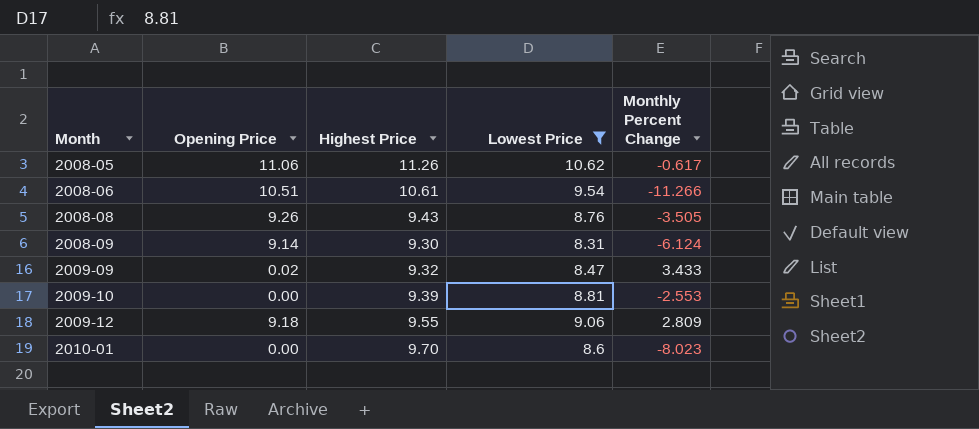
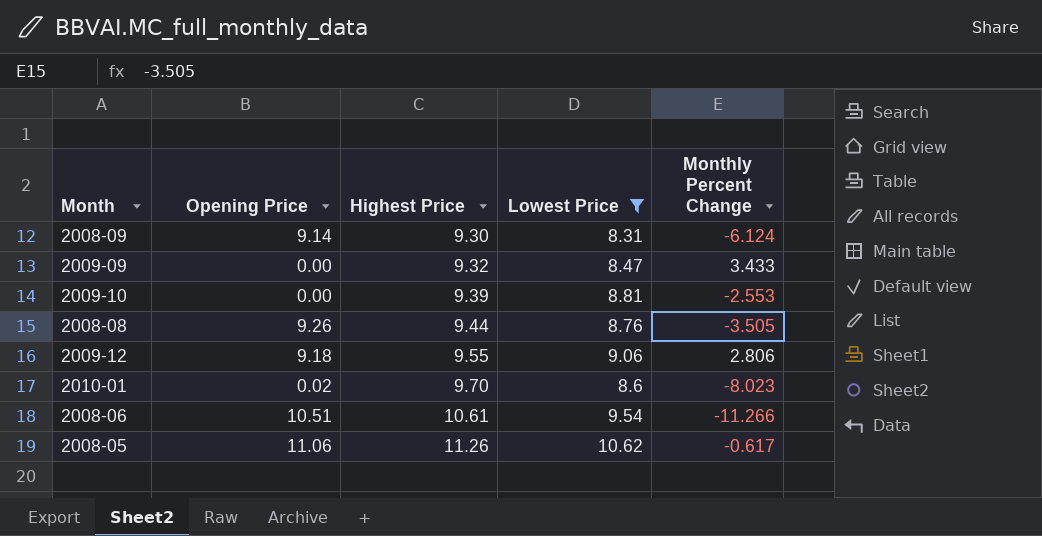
row order: Month ascending -> Highest Price ascending
2009-09 | Opening Price: 0.02 -> 0.00
2008-08 | Highest Price: 9.43 -> 9.44
2009-12 | Monthly Percent Change: 2.809 -> 2.806
2010-01 | Opening Price: 0.00 -> 0.02

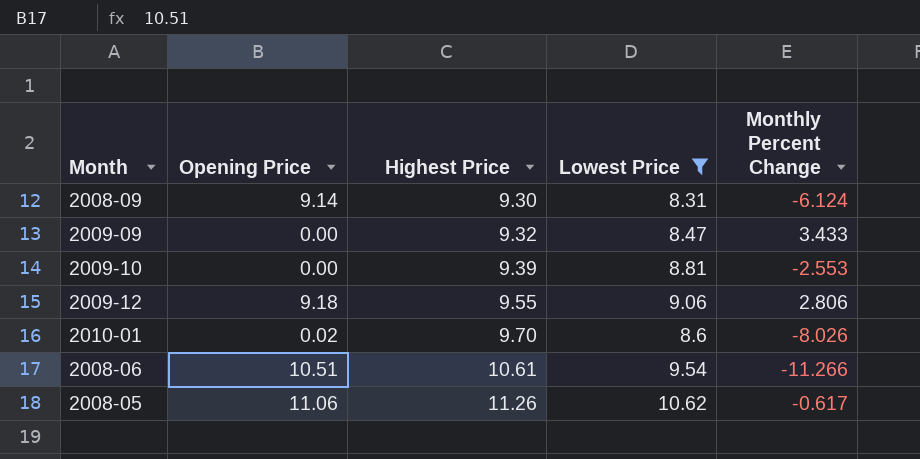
row 2008-08: 9.26 | 9.44 | 8.76 | -3.505 -> none
2010-01 | Monthly Percent Change: -8.023 -> -8.026

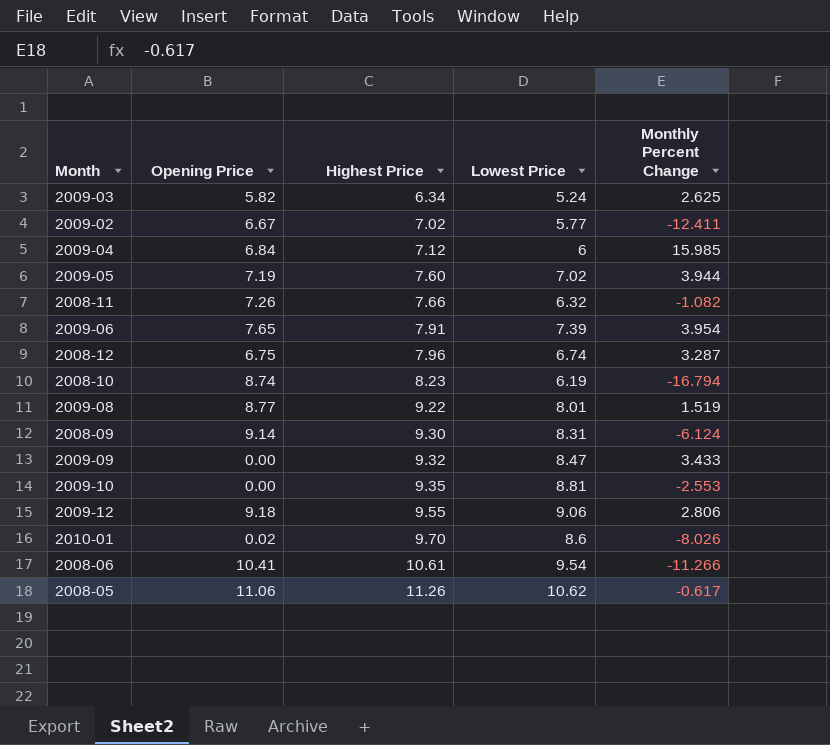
filter: Lowest Price >= 8.31 -> none
2009-10 | Highest Price: 9.39 -> 9.35
2008-06 | Opening Price: 10.51 -> 10.41

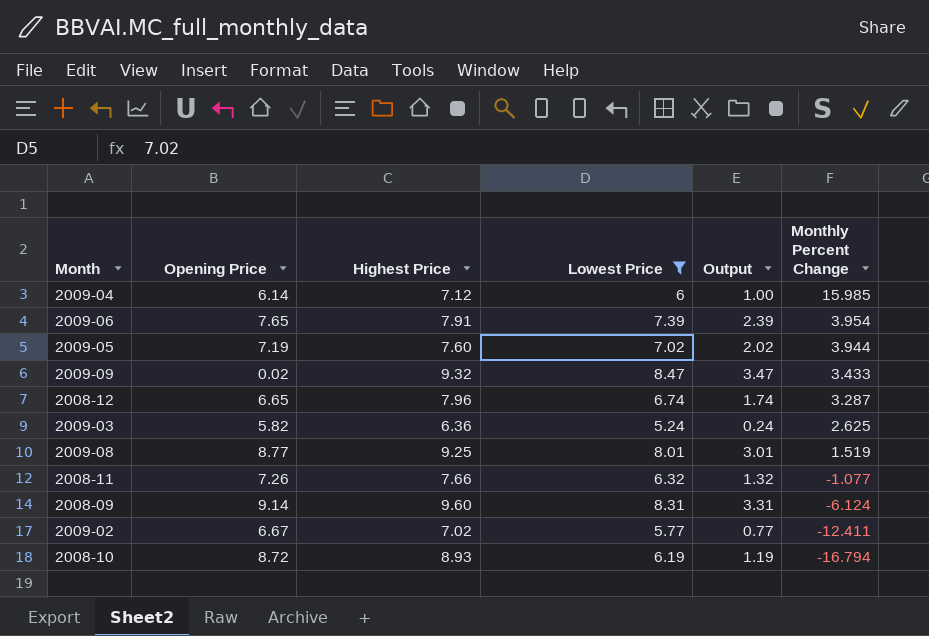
filter: none -> Lowest Price <= 8.47
row order: Highest Price ascending -> Monthly Percent Change descending
column Output | formula: none -> [Lowest Price] - 5
2009-04 | Opening Price: 6.84 -> 6.14
2009-09 | Opening Price: 0.00 -> 0.02
2008-12 | Opening Price: 6.75 -> 6.65
2009-03 | Highest Price: 6.34 -> 6.36
2009-08 | Highest Price: 9.22 -> 9.25
2008-11 | Monthly Percent Change: -1.082 -> -1.077
2008-09 | Highest Price: 9.30 -> 9.60
2008-10 | Opening Price: 8.74 -> 8.72
2008-10 | Highest Price: 8.23 -> 8.93

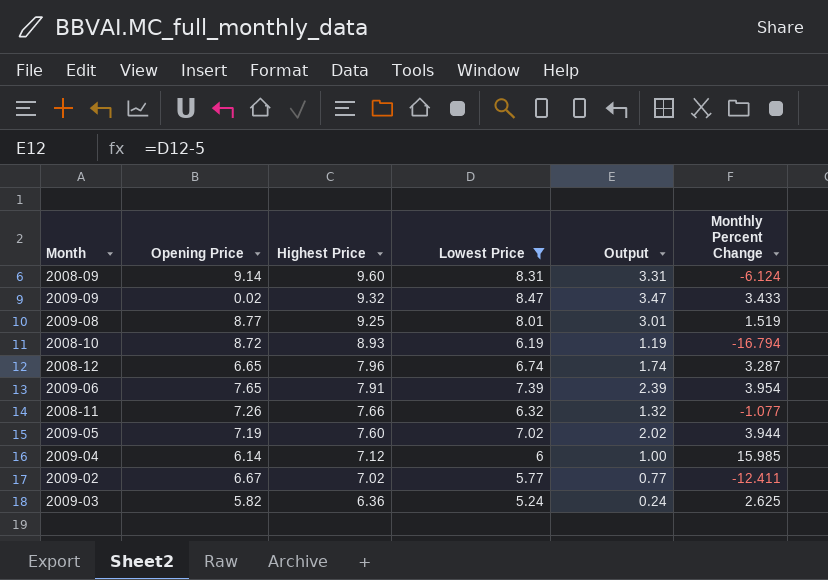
row order: Monthly Percent Change descending -> Highest Price descending

